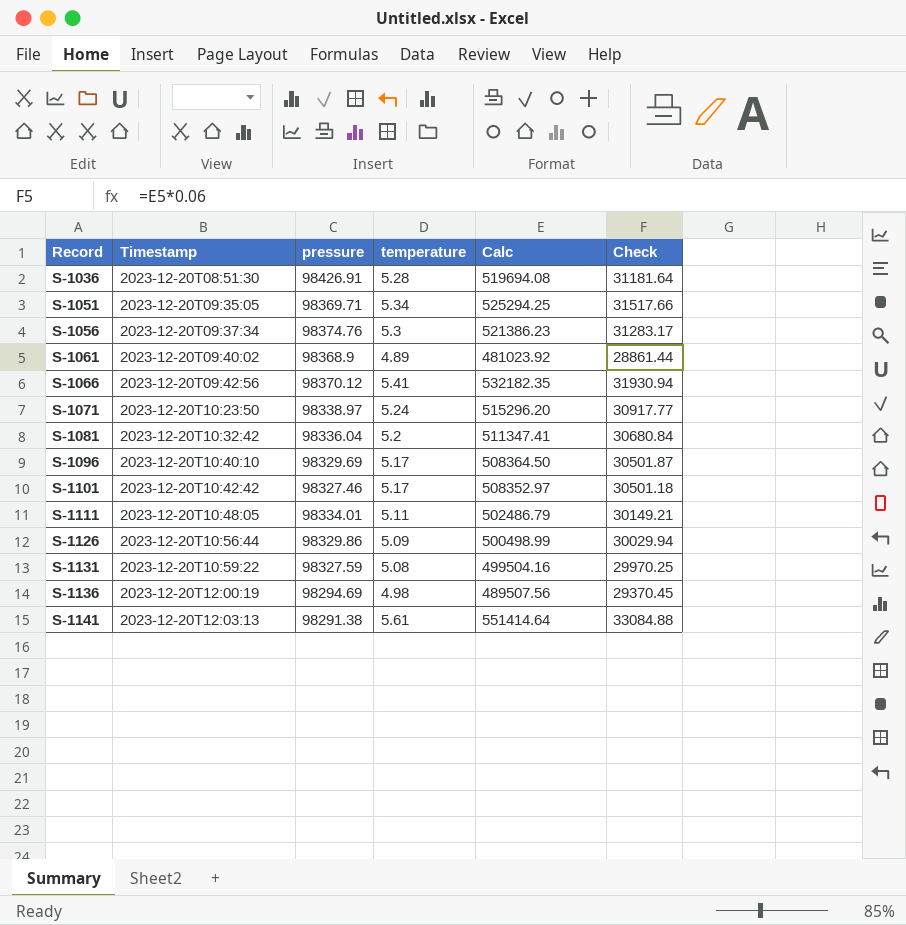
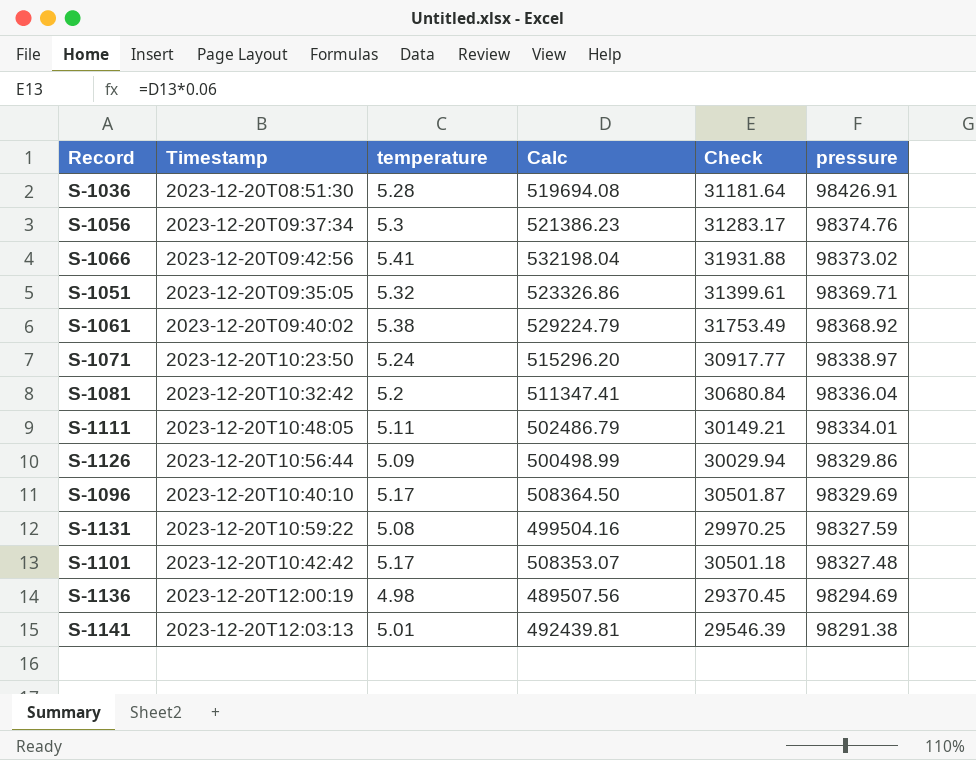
row order: Record ascending -> pressure descending
column pressure | position: 3 -> 6
S-1066 | Calc: 532182.35 -> 532198.04
S-1066 | Check: 31930.94 -> 31931.88
S-1066 | pressure: 98370.12 -> 98373.02
S-1051 | temperature: 5.34 -> 5.32
S-1051 | Calc: 525294.25 -> 523326.86
S-1051 | Check: 31517.66 -> 31399.61
S-1061 | temperature: 4.89 -> 5.38
S-1061 | Calc: 481023.92 -> 529224.79
S-1061 | Check: 28861.44 -> 31753.49
S-1061 | pressure: 98368.9 -> 98368.92
S-1101 | Calc: 508352.97 -> 508353.07
S-1101 | pressure: 98327.46 -> 98327.48
S-1141 | temperature: 5.61 -> 5.01
S-1141 | Calc: 551414.64 -> 492439.81
S-1141 | Check: 33084.88 -> 29546.39

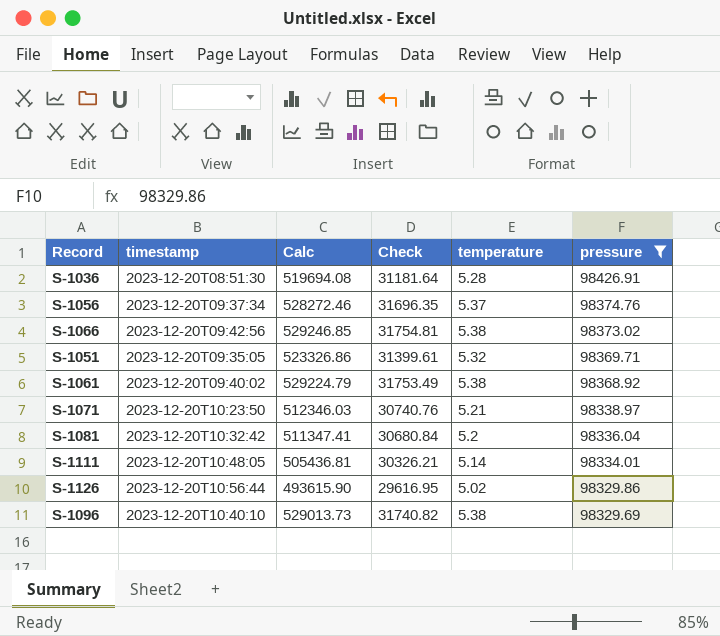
filter: none -> pressure >= 98329.69
column name: Timestamp -> timestamp
column temperature | position: 3 -> 5
S-1056 | Calc: 521386.23 -> 528272.46
S-1056 | Check: 31283.17 -> 31696.35
S-1056 | temperature: 5.3 -> 5.37
S-1066 | Calc: 532198.04 -> 529246.85
S-1066 | Check: 31931.88 -> 31754.81
S-1066 | temperature: 5.41 -> 5.38
S-1071 | Calc: 515296.20 -> 512346.03
S-1071 | Check: 30917.77 -> 30740.76
S-1071 | temperature: 5.24 -> 5.21
S-1111 | Calc: 502486.79 -> 505436.81
S-1111 | Check: 30149.21 -> 30326.21
S-1111 | temperature: 5.11 -> 5.14
S-1126 | Calc: 500498.99 -> 493615.90
S-1126 | Check: 30029.94 -> 29616.95
S-1126 | temperature: 5.09 -> 5.02
S-1096 | Calc: 508364.50 -> 529013.73
S-1096 | Check: 30501.87 -> 31740.82
S-1096 | temperature: 5.17 -> 5.38

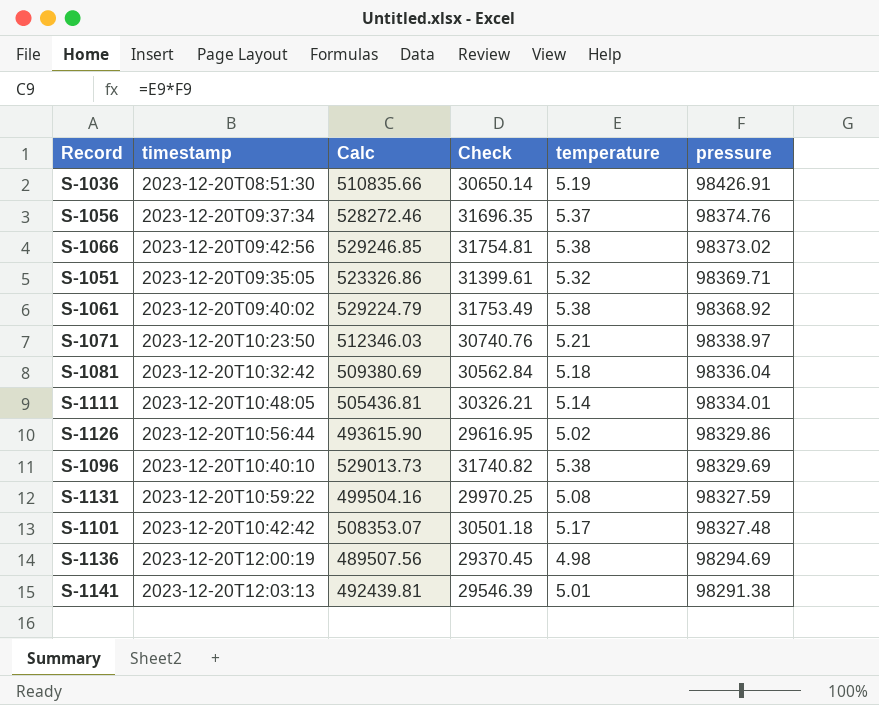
filter: pressure >= 98329.69 -> none
S-1036 | Calc: 519694.08 -> 510835.66
S-1036 | Check: 31181.64 -> 30650.14
S-1036 | temperature: 5.28 -> 5.19
S-1081 | Calc: 511347.41 -> 509380.69
S-1081 | Check: 30680.84 -> 30562.84
S-1081 | temperature: 5.2 -> 5.18

